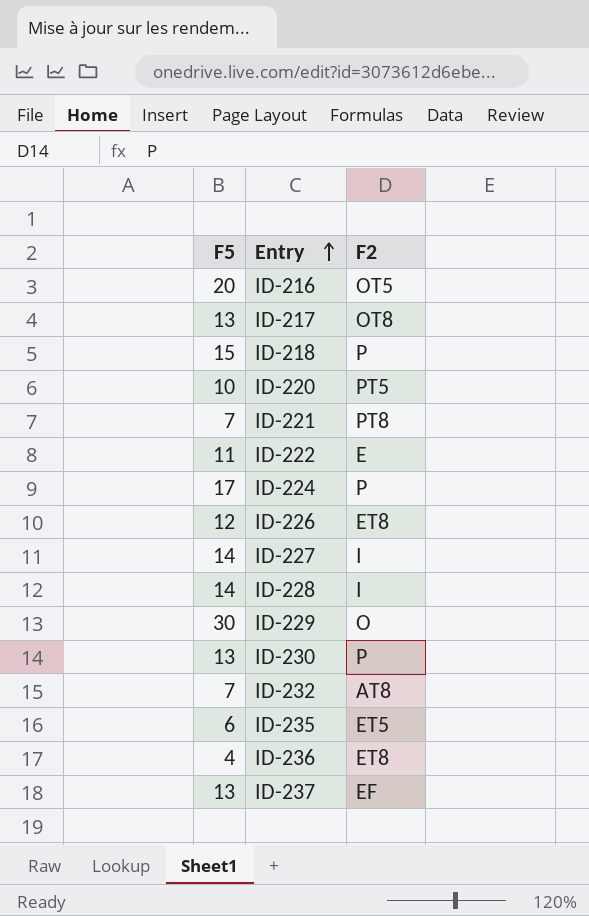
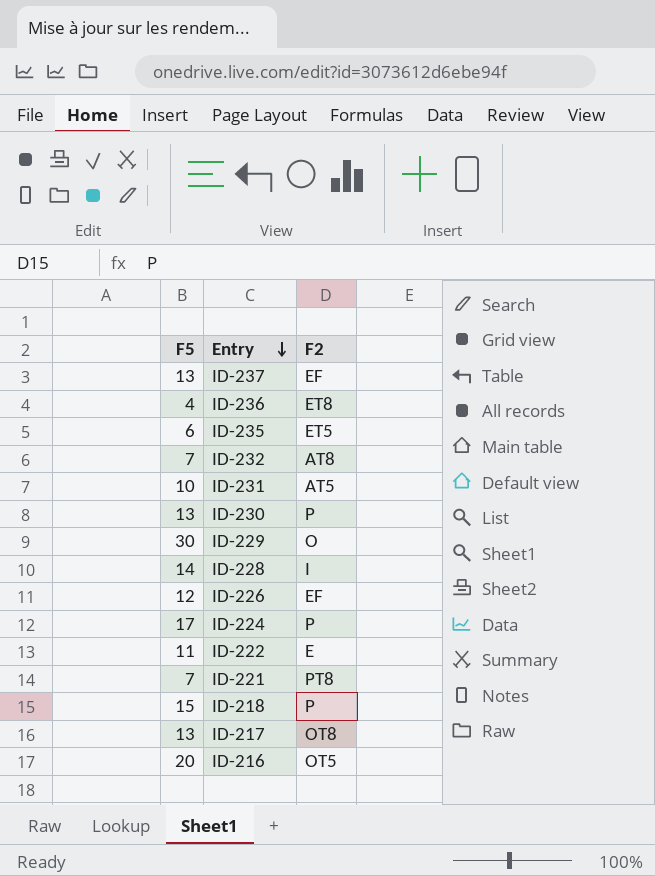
row order: Entry ascending -> Entry descending
row ID-220: 10 | PT5 -> none
row ID-227: 14 | I -> none
row ID-231: none -> 10 | AT5
ID-226 | F2: ET8 -> EF

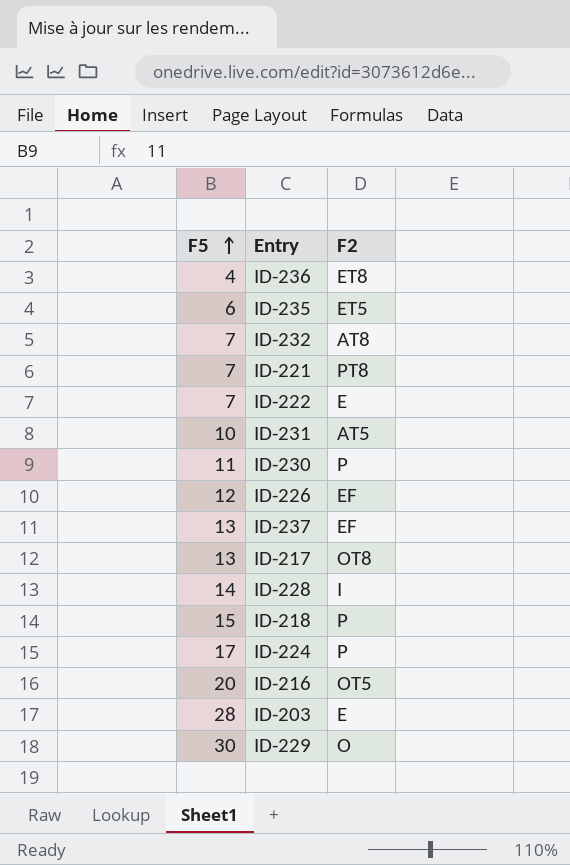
row order: Entry descending -> F5 ascending
ID-222 | F5: 11 -> 7
ID-230 | F5: 13 -> 11
row ID-203: none -> 28 | E

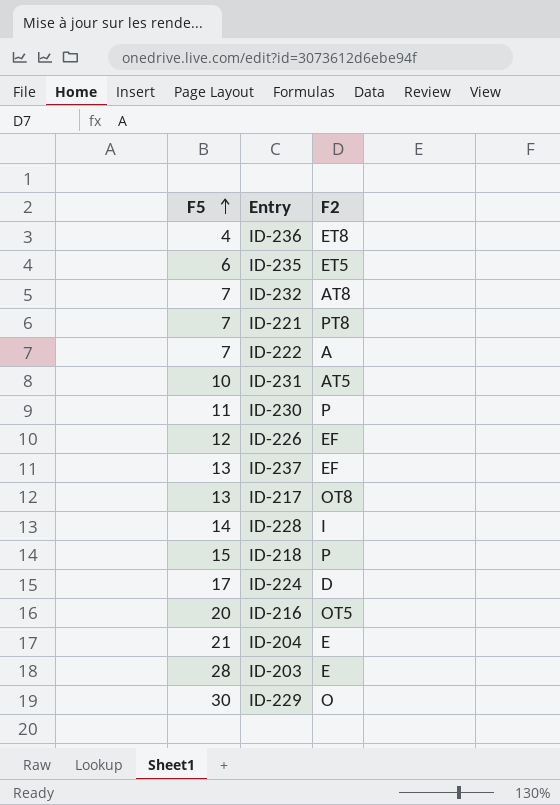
ID-222 | F2: E -> A
ID-224 | F2: P -> D
row ID-204: none -> 21 | E

